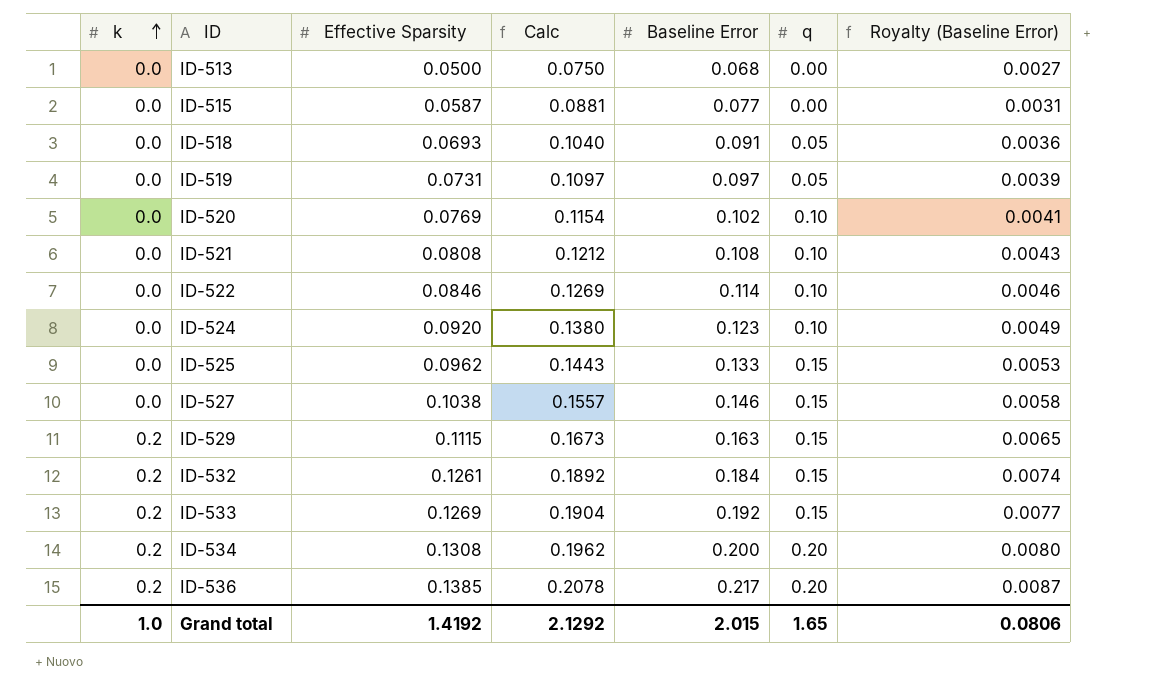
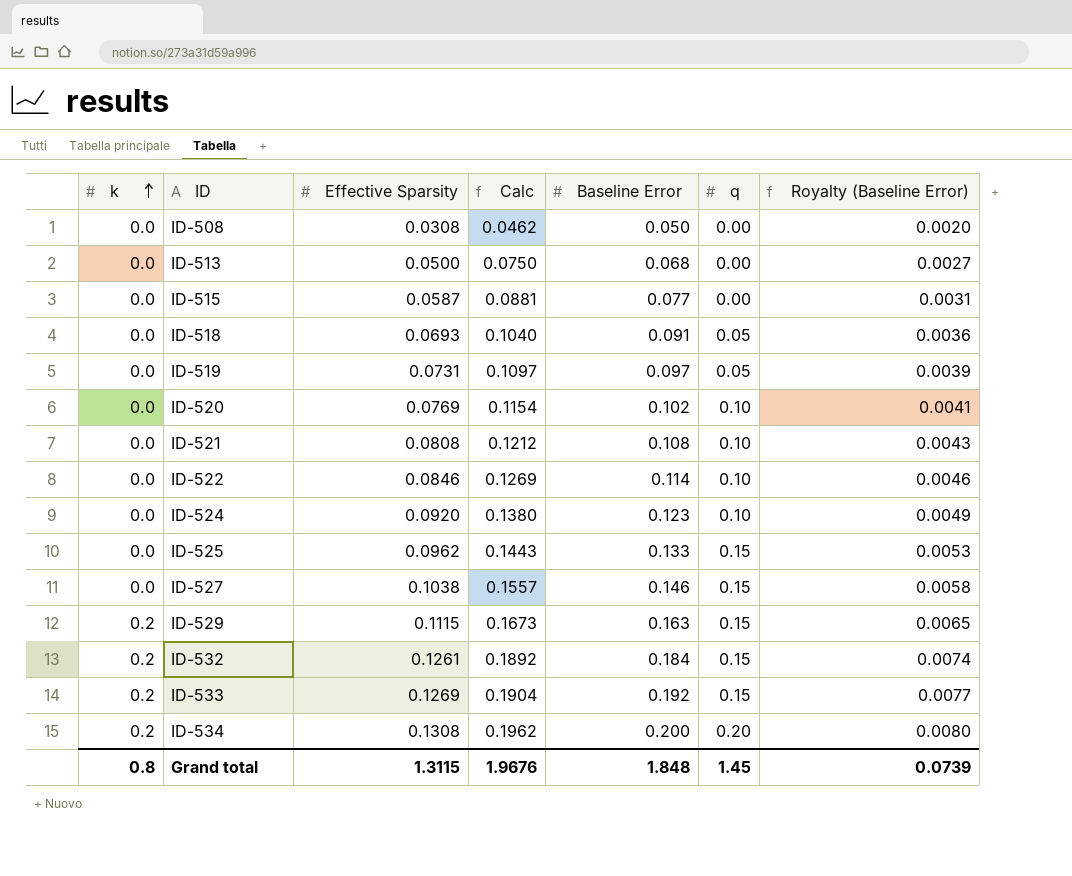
row ID-536: 0.2 | 0.1385 | 0.2078 | 0.217 | 0.20 | 0.0087 -> none
row ID-508: none -> 0.0 | 0.0308 | 0.0462 | 0.050 | 0.00 | 0.0020
Grand total | k: 1.0 -> 0.8
Grand total | Effective Sparsity: 1.4192 -> 1.3115
Grand total | Calc: 2.1292 -> 1.9676
Grand total | Baseline Error: 2.015 -> 1.848
Grand total | q: 1.65 -> 1.45
Grand total | Royalty (Baseline Error): 0.0806 -> 0.0739

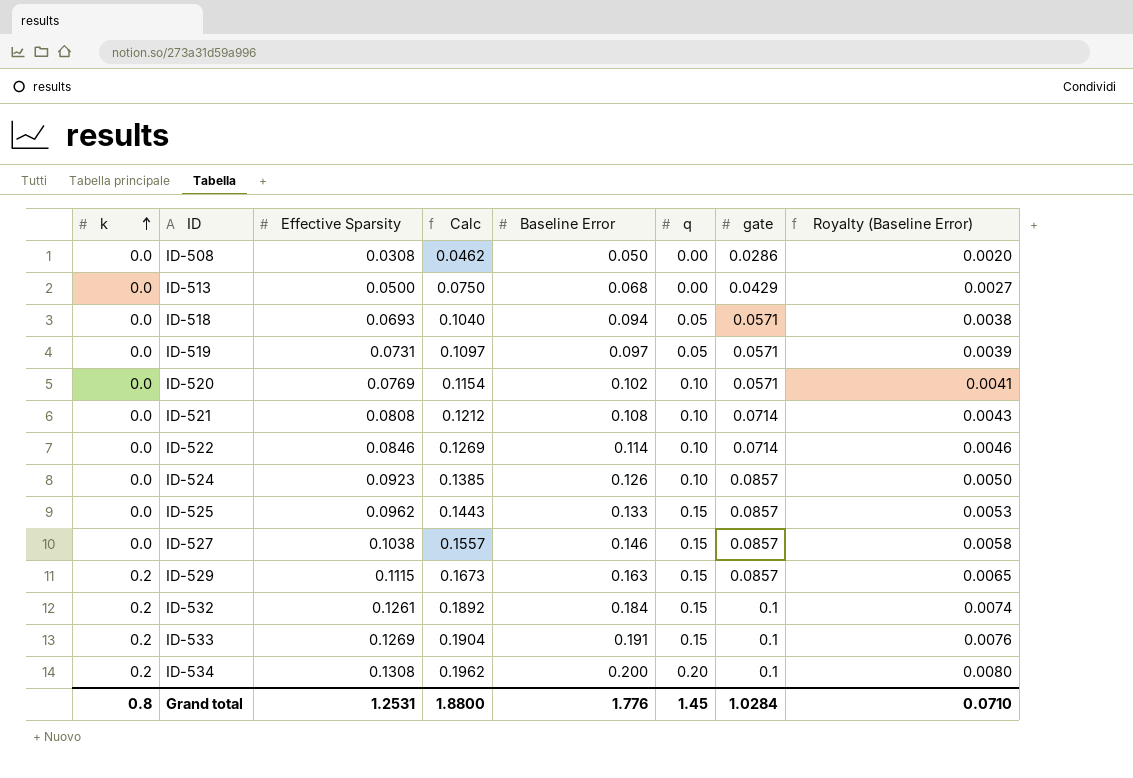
column gate | position: none -> 7
row ID-515: 0.0 | 0.0587 | 0.0881 | 0.077 | 0.00 | 0.0031 -> none
ID-518 | Baseline Error: 0.091 -> 0.094
ID-518 | Royalty (Baseline Error): 0.0036 -> 0.0038
ID-524 | Effective Sparsity: 0.0920 -> 0.0923
ID-524 | Calc: 0.1380 -> 0.1385
ID-524 | Baseline Error: 0.123 -> 0.126
ID-524 | Royalty (Baseline Error): 0.0049 -> 0.0050
ID-533 | Baseline Error: 0.192 -> 0.191
ID-533 | Royalty (Baseline Error): 0.0077 -> 0.0076
Grand total | Effective Sparsity: 1.3115 -> 1.2531
Grand total | Calc: 1.9676 -> 1.8800
Grand total | Baseline Error: 1.848 -> 1.776
Grand total | Royalty (Baseline Error): 0.0739 -> 0.0710

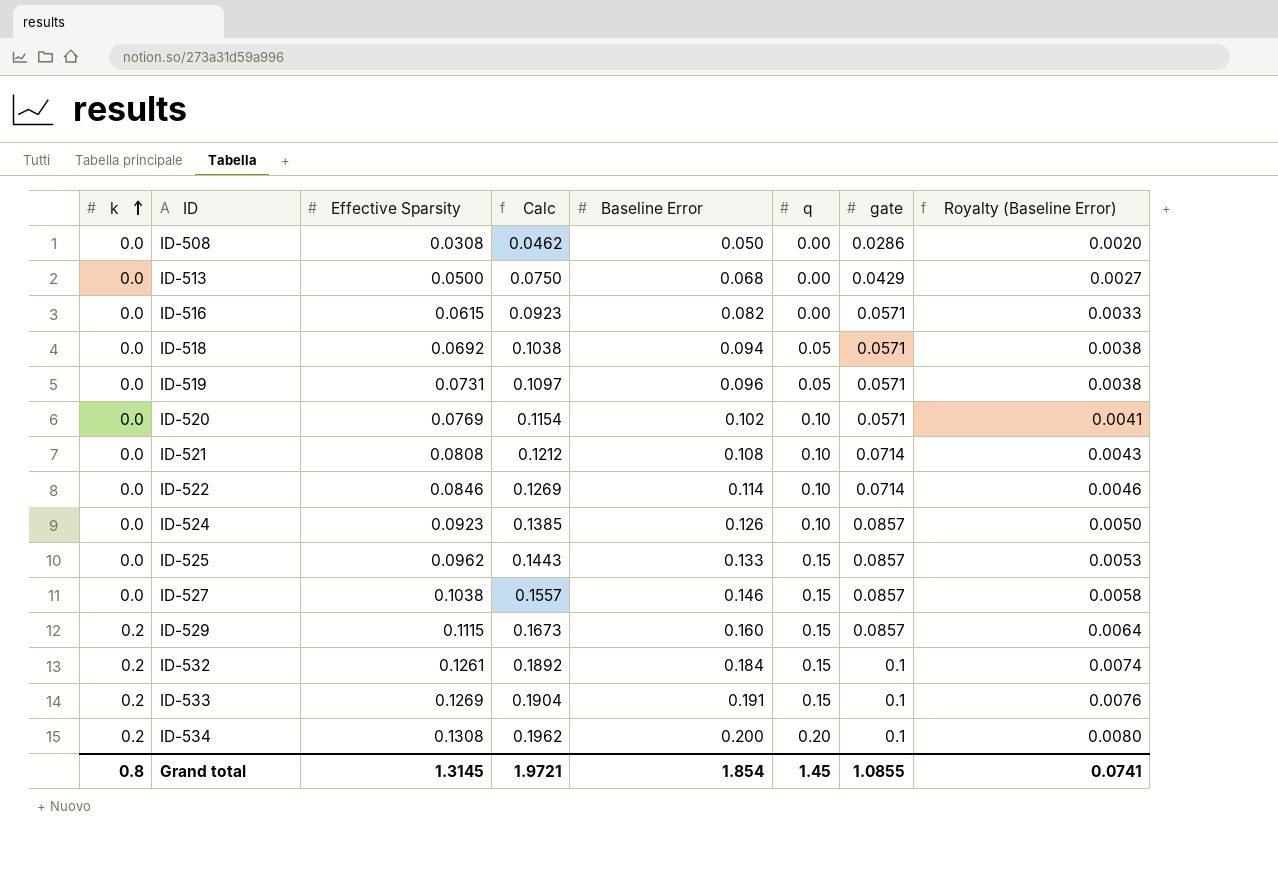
row ID-516: none -> 0.0 | 0.0615 | 0.0923 | 0.082 | 0.00 | 0.0571 | 0.0033
ID-518 | Effective Sparsity: 0.0693 -> 0.0692
ID-518 | Calc: 0.1040 -> 0.1038
ID-519 | Baseline Error: 0.097 -> 0.096
ID-519 | Royalty (Baseline Error): 0.0039 -> 0.0038
ID-529 | Baseline Error: 0.163 -> 0.160
ID-529 | Royalty (Baseline Error): 0.0065 -> 0.0064
Grand total | Effective Sparsity: 1.2531 -> 1.3145
Grand total | Calc: 1.8800 -> 1.9721
Grand total | Baseline Error: 1.776 -> 1.854
Grand total | gate: 1.0284 -> 1.0855
Grand total | Royalty (Baseline Error): 0.0710 -> 0.0741

